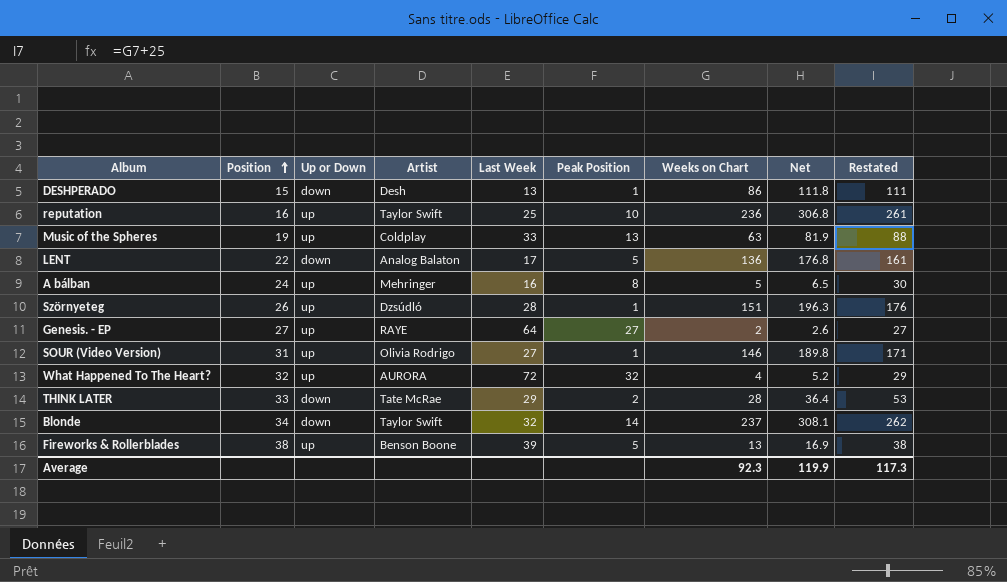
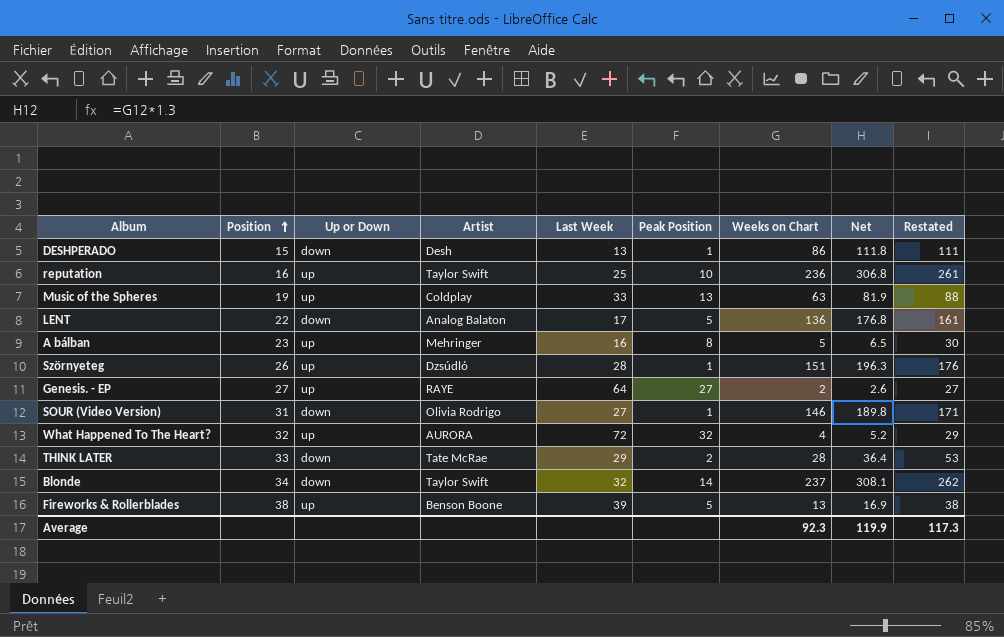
A bálban | Position: 24 -> 23
SOUR (Video Version) | Up or Down: up -> down

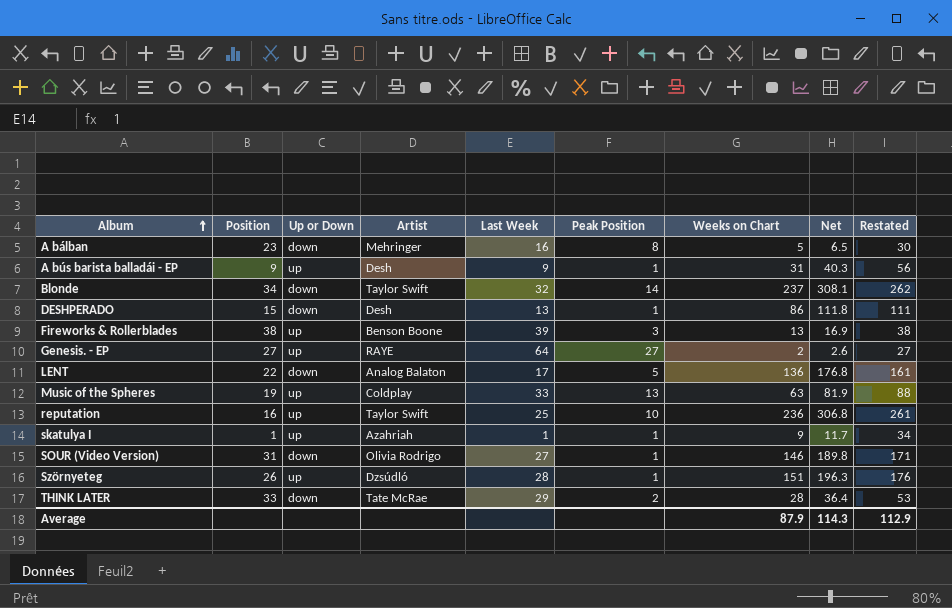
row order: Position ascending -> Album ascending
row What Happened To The Heart?: 32 | up | AURORA | 72 | 32 | 4 | 5.2 | 29 -> none
A bálban | Up or Down: up -> down
row A bús barista balladái - EP: none -> 9 | up | Desh | 9 | 1 | 31 | 40.3 | 56
Fireworks & Rollerblades | Peak Position: 5 -> 3
row skatulya I: none -> 1 | up | Azahriah | 1 | 1 | 9 | 11.7 | 34
Average | Weeks on Chart: 92.3 -> 87.9
Average | Net: 119.9 -> 114.3
Average | Restated: 117.3 -> 112.9

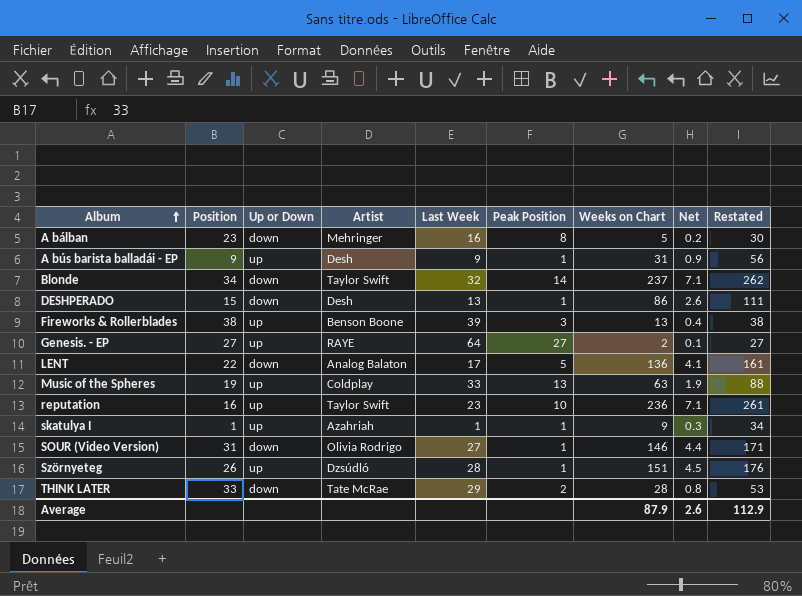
column Net | formula: [Weeks on Chart] * 1.3 -> [Weeks on Chart] * 0.03
reputation | Last Week: 25 -> 23
Average | Net: 114.3 -> 2.6

